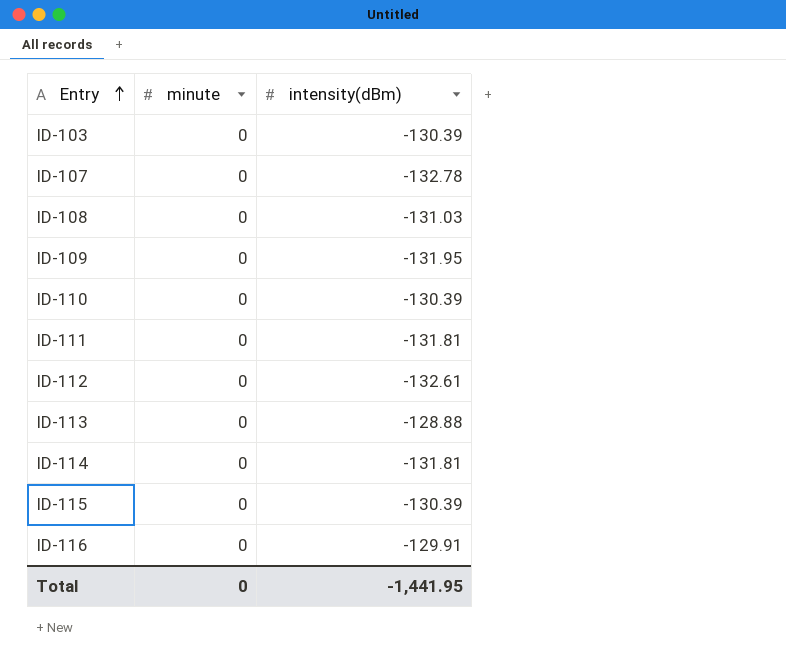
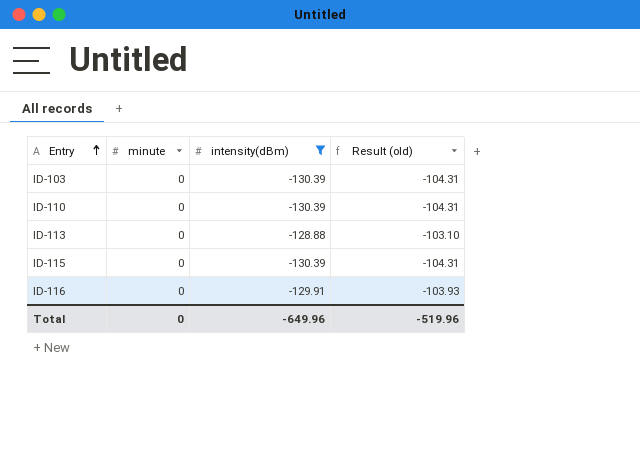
filter: none -> intensity(dBm) >= -130.39
column Result (old) | formula: none -> [intensity(dBm)] * 0.8
Total | intensity(dBm): -1,441.95 -> -649.96

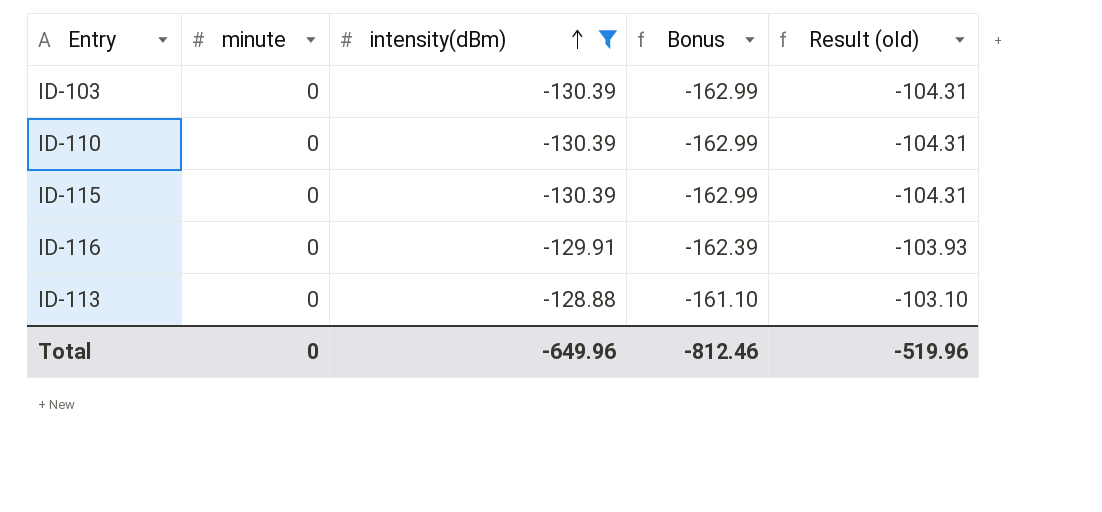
row order: Entry ascending -> intensity(dBm) ascending
column Bonus | formula: none -> [intensity(dBm)] * 1.25

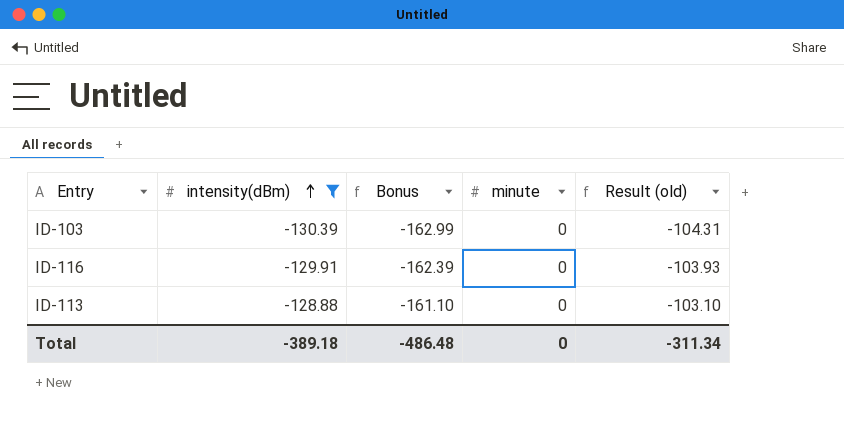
column minute | position: 2 -> 4
row ID-110: 0 | -130.39 | -162.99 | -104.31 -> none
row ID-115: 0 | -130.39 | -162.99 | -104.31 -> none
Total | intensity(dBm): -649.96 -> -389.18
Total | Bonus: -812.46 -> -486.48
Total | Result (old): -519.96 -> -311.34

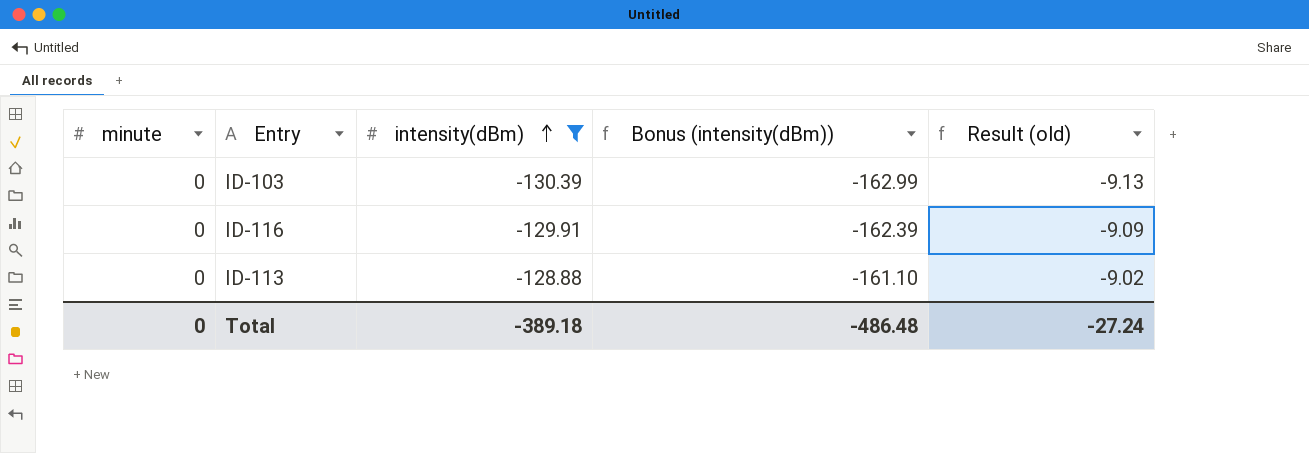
column minute | position: 4 -> 1
column name: Bonus -> Bonus (intensity(dBm))
column Result (old) | formula: [intensity(dBm)] * 0.8 -> [intensity(dBm)] * 0.07
Total | Result (old): -311.34 -> -27.24

